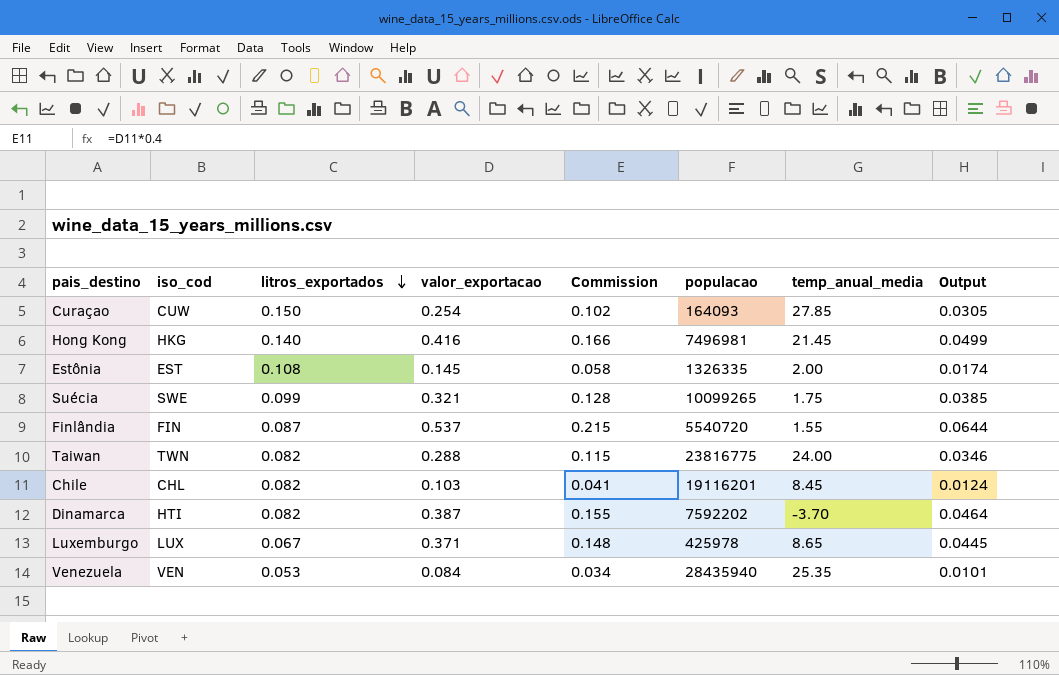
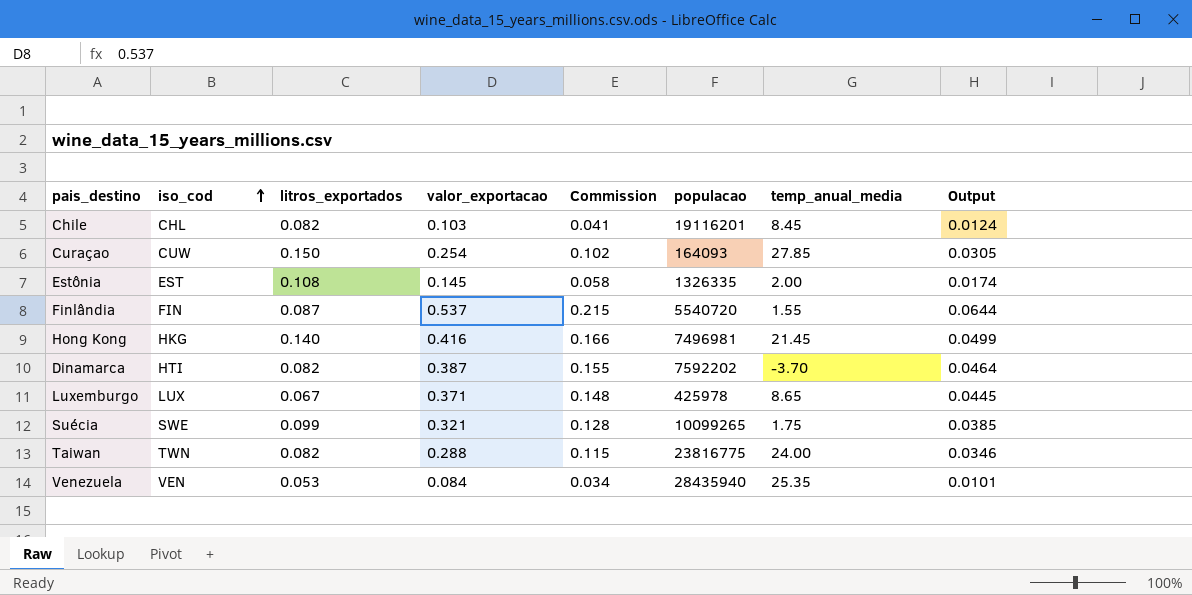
row order: litros_exportados descending -> iso_cod ascending

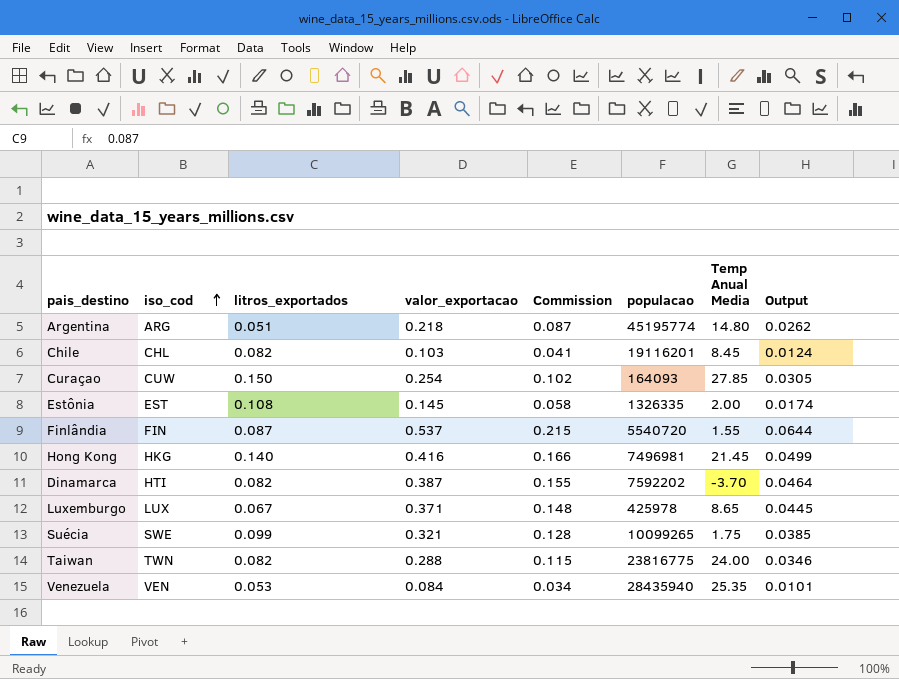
column name: temp_anual_media -> Temp Anual Media
row Argentina: none -> ARG | 0.051 | 0.218 | 0.087 | 45195774 | 14.80 | 0.0262

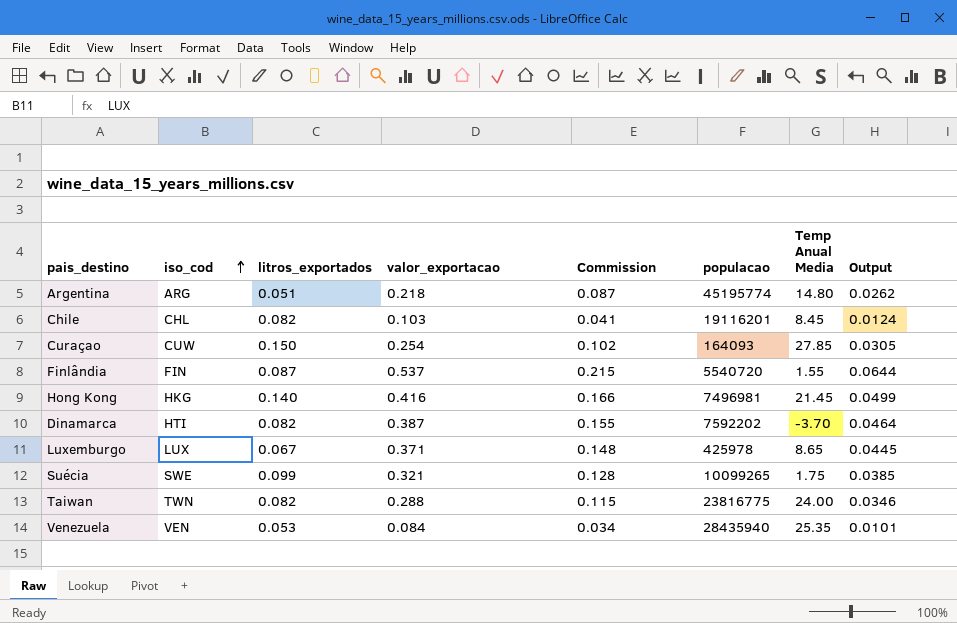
row Estônia: EST | 0.108 | 0.145 | 0.058 | 1326335 | 2.00 | 0.0174 -> none

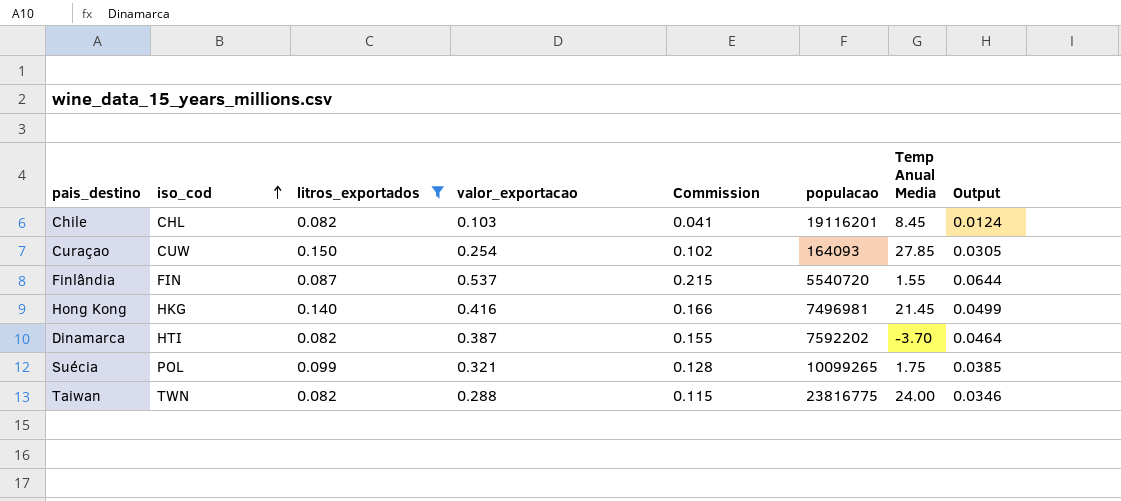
filter: none -> litros_exportados >= 0.082
Suécia | iso_cod: SWE -> POL

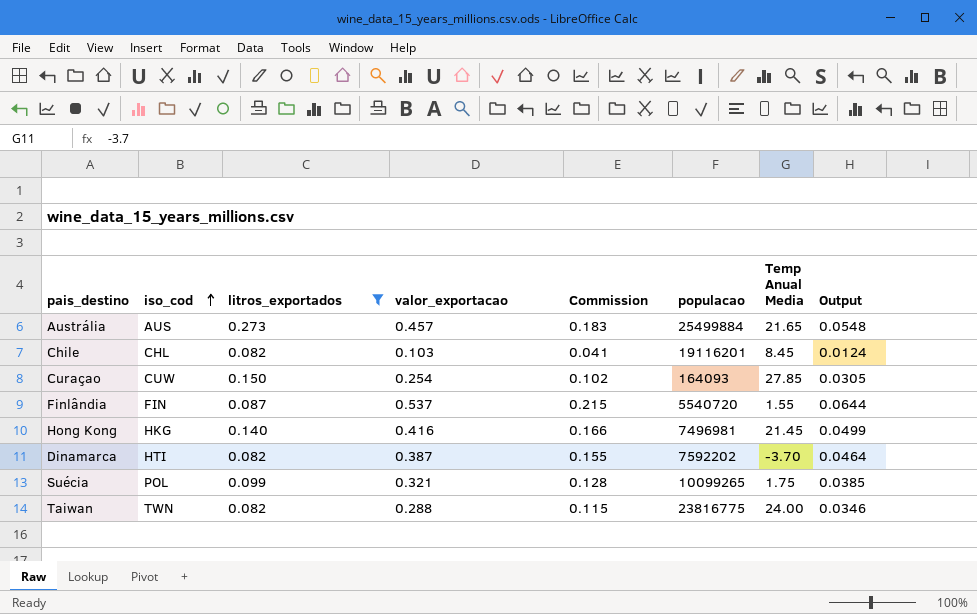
row Austrália: none -> AUS | 0.273 | 0.457 | 0.183 | 25499884 | 21.65 | 0.0548

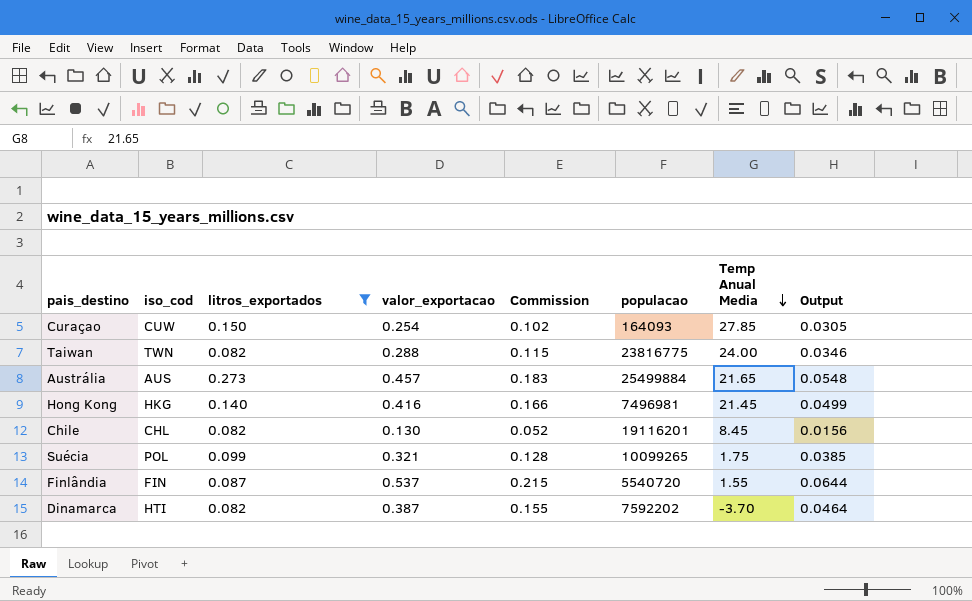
row order: iso_cod ascending -> Temp Anual Media descending
Chile | valor_exportacao: 0.103 -> 0.130
Chile | Commission: 0.041 -> 0.052
Chile | Output: 0.0124 -> 0.0156

